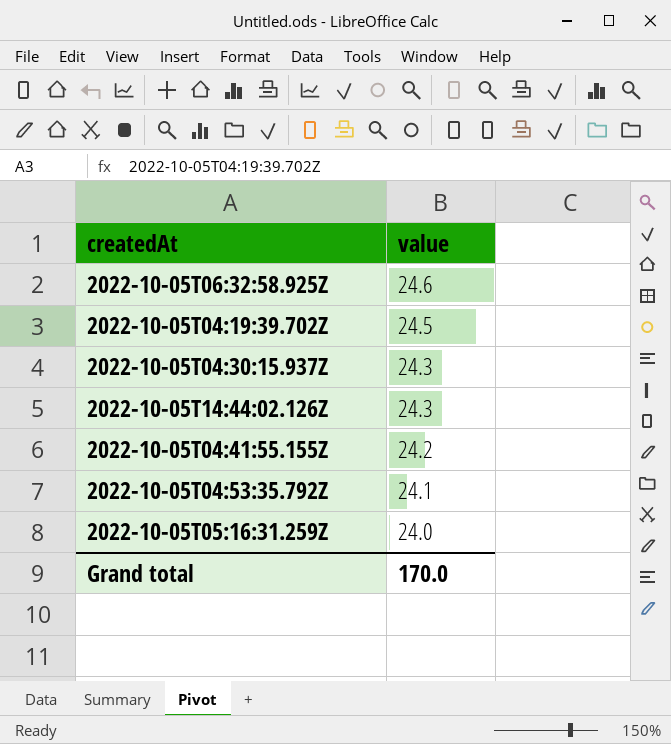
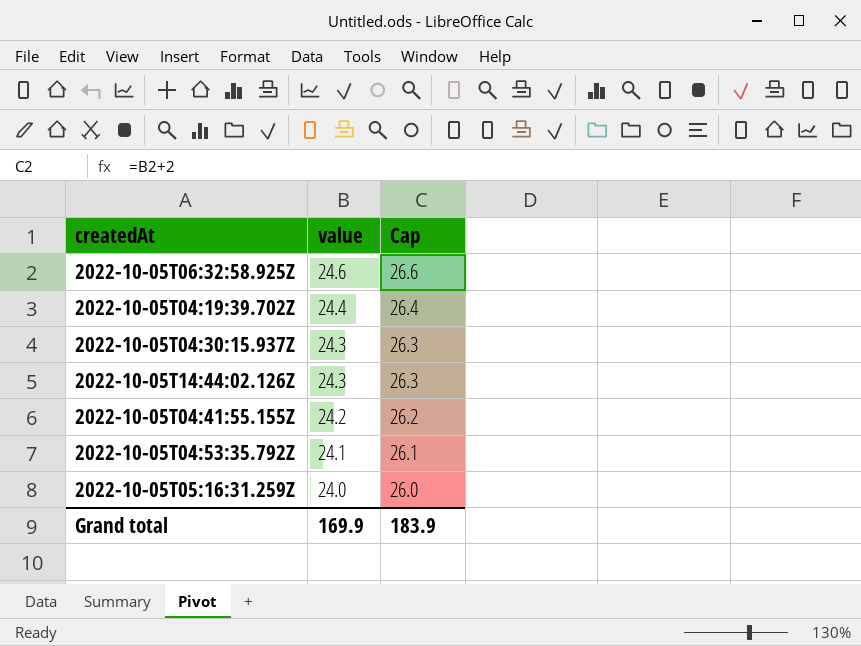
column Cap | formula: none -> [value] + 2
2022-10-05T04:19:39.702Z | value: 24.5 -> 24.4
Grand total | value: 170.0 -> 169.9

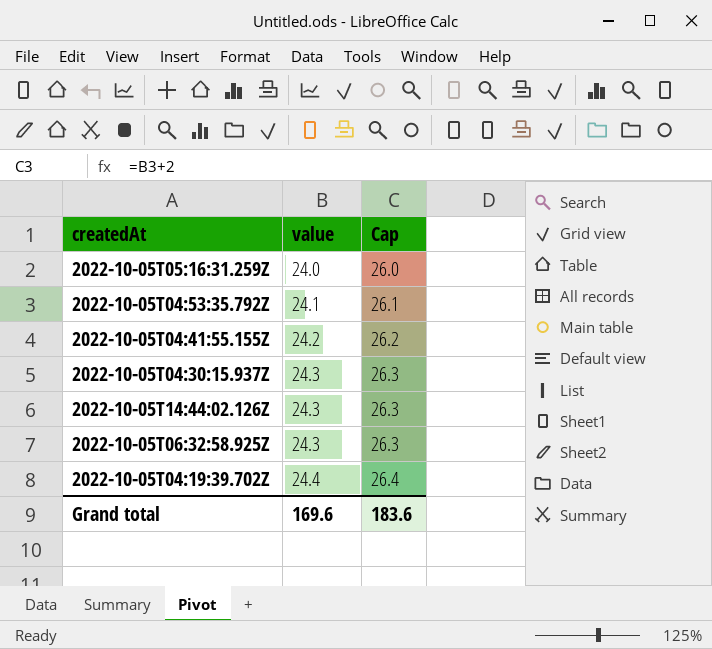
row order: value descending -> value ascending
2022-10-05T06:32:58.925Z | value: 24.6 -> 24.3
2022-10-05T06:32:58.925Z | Cap: 26.6 -> 26.3
Grand total | value: 169.9 -> 169.6
Grand total | Cap: 183.9 -> 183.6

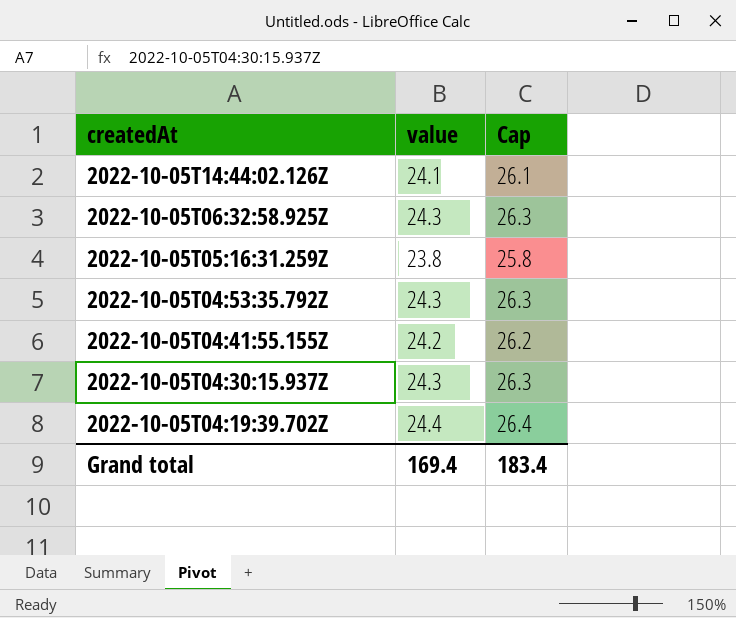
row order: value ascending -> createdAt descending
2022-10-05T14:44:02.126Z | value: 24.3 -> 24.1
2022-10-05T14:44:02.126Z | Cap: 26.3 -> 26.1
2022-10-05T05:16:31.259Z | value: 24.0 -> 23.8
2022-10-05T05:16:31.259Z | Cap: 26.0 -> 25.8
2022-10-05T04:53:35.792Z | value: 24.1 -> 24.3
2022-10-05T04:53:35.792Z | Cap: 26.1 -> 26.3
Grand total | value: 169.6 -> 169.4
Grand total | Cap: 183.6 -> 183.4

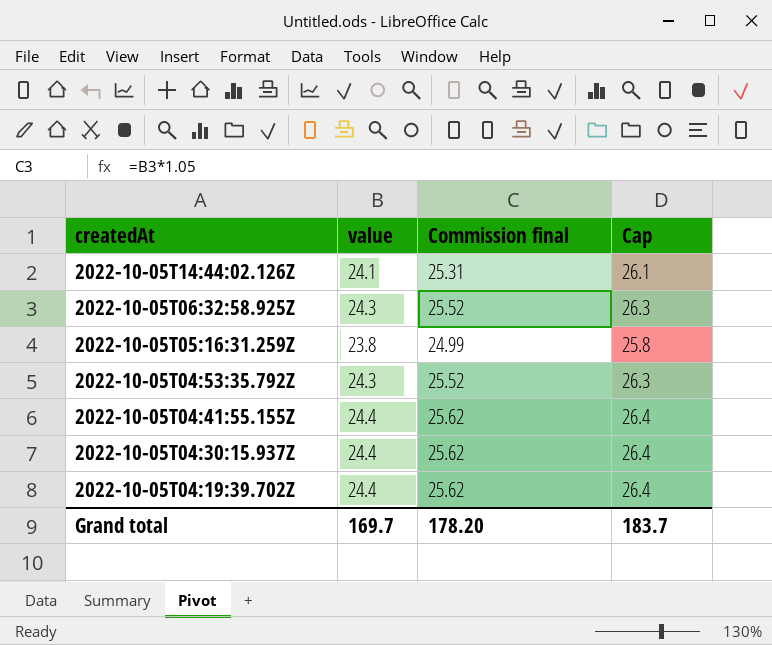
column Commission final | formula: none -> [value] * 1.05
2022-10-05T04:41:55.155Z | value: 24.2 -> 24.4
2022-10-05T04:41:55.155Z | Cap: 26.2 -> 26.4
2022-10-05T04:30:15.937Z | value: 24.3 -> 24.4
2022-10-05T04:30:15.937Z | Cap: 26.3 -> 26.4
Grand total | value: 169.4 -> 169.7
Grand total | Cap: 183.4 -> 183.7

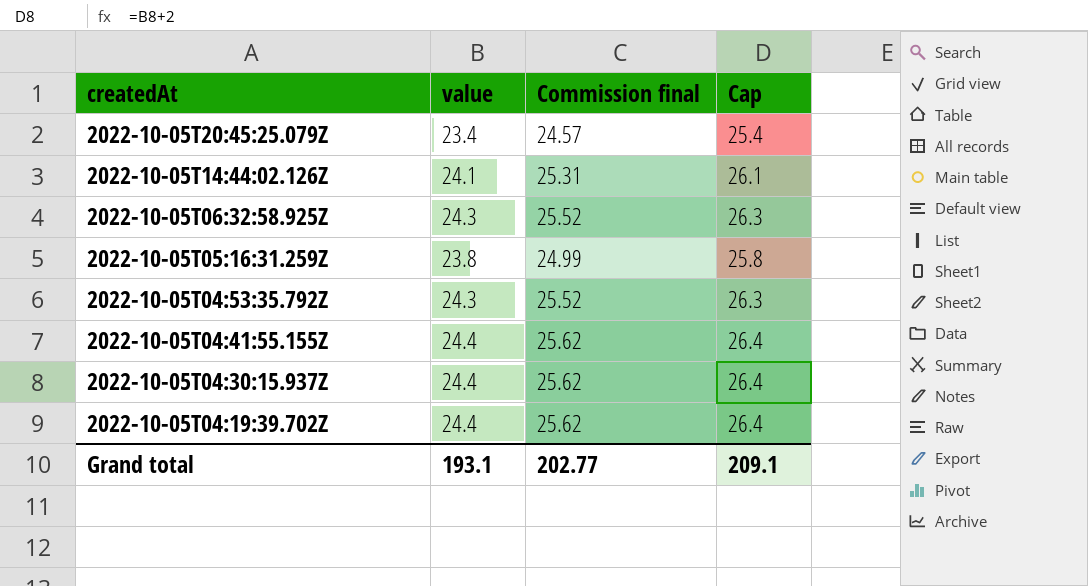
row 2022-10-05T20:45:25.079Z: none -> 23.4 | 24.57 | 25.4
Grand total | value: 169.7 -> 193.1
Grand total | Commission final: 178.20 -> 202.77
Grand total | Cap: 183.7 -> 209.1

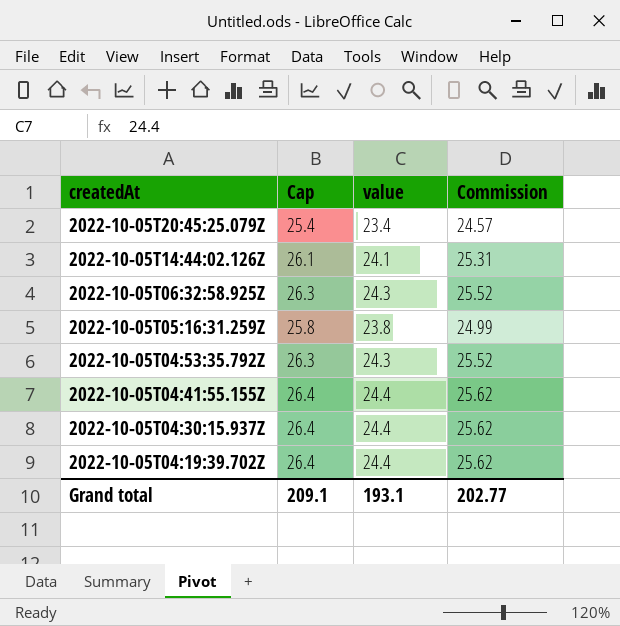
column Cap | position: 4 -> 2
column name: Commission final -> Commission

